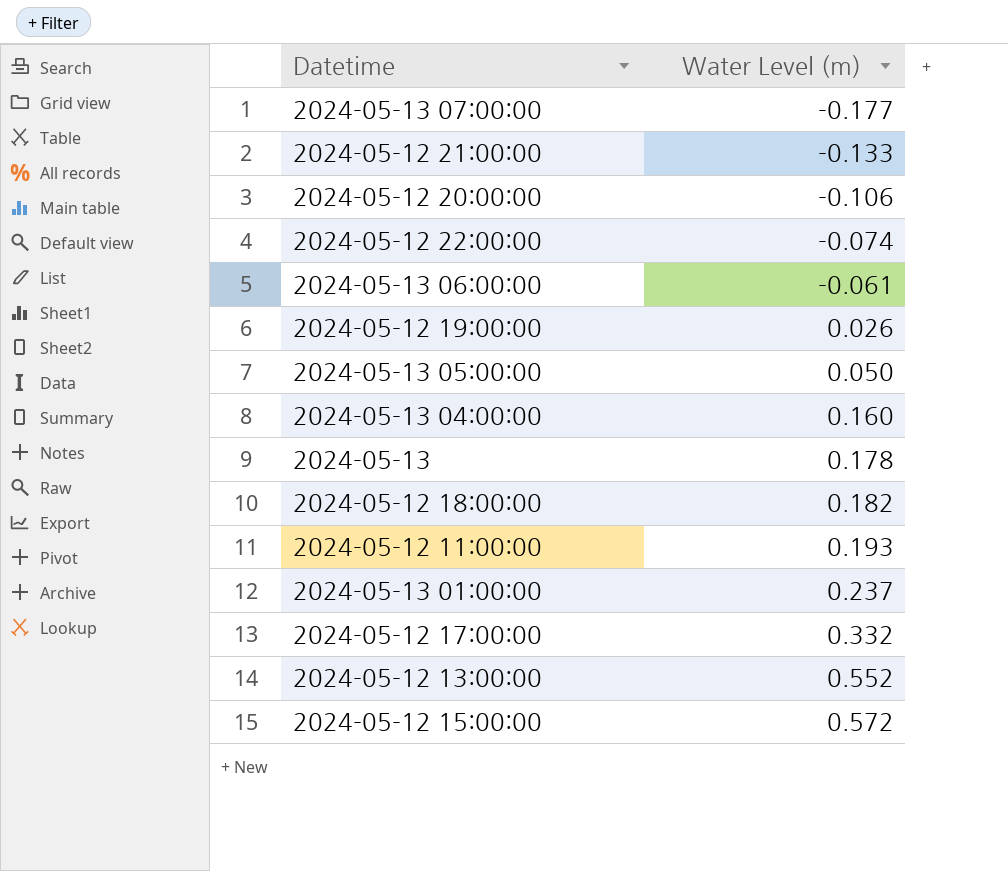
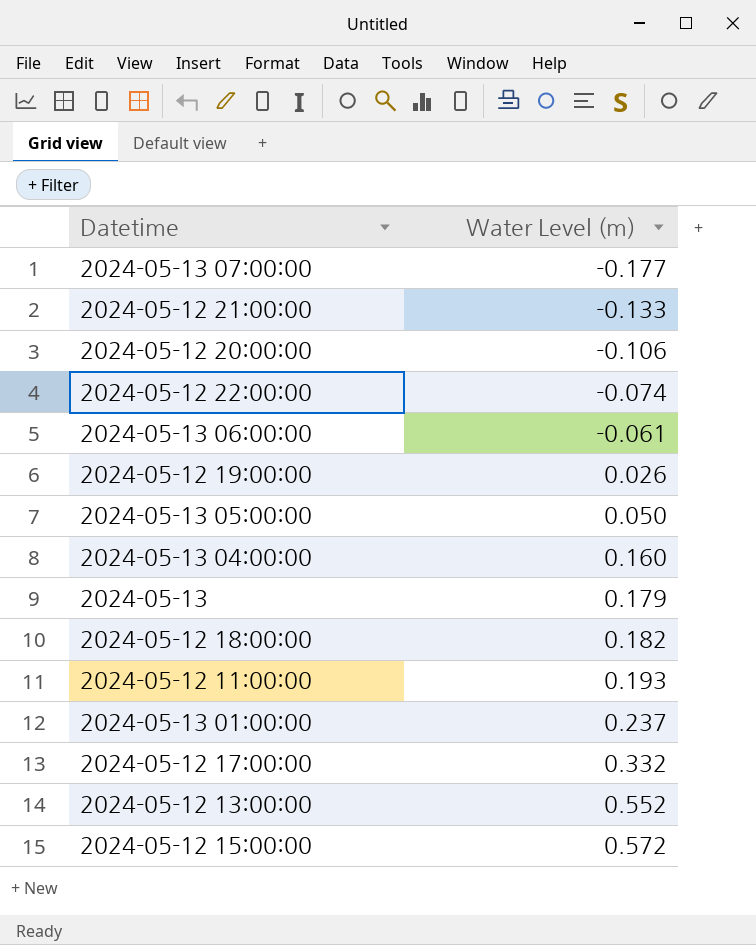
2024-05-13 | Water Level (m): 0.178 -> 0.179

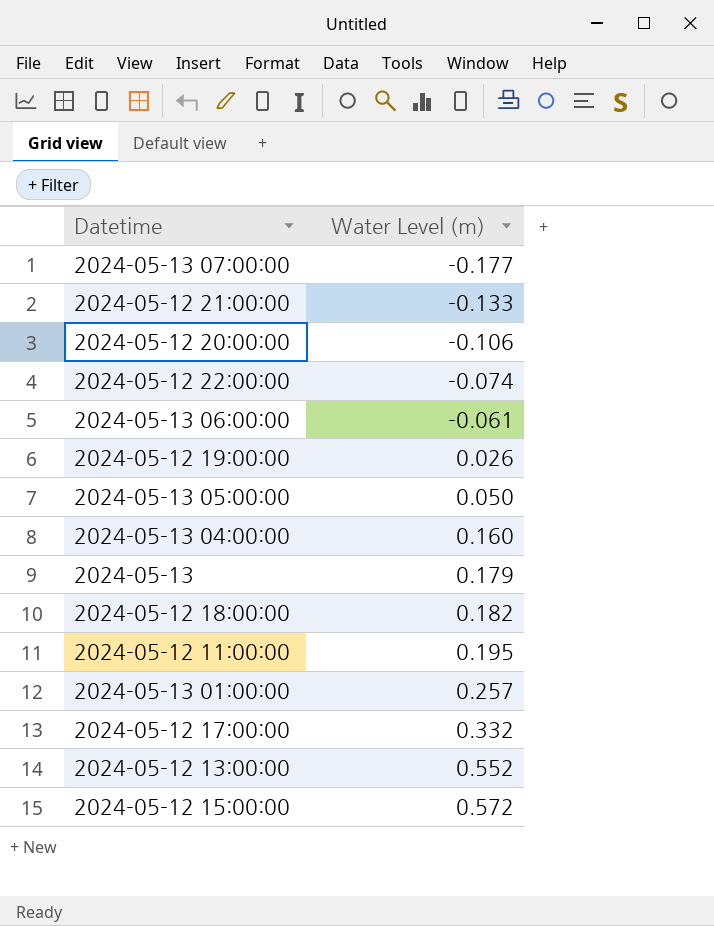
2024-05-12 11:00:00 | Water Level (m): 0.193 -> 0.195
2024-05-13 01:00:00 | Water Level (m): 0.237 -> 0.257

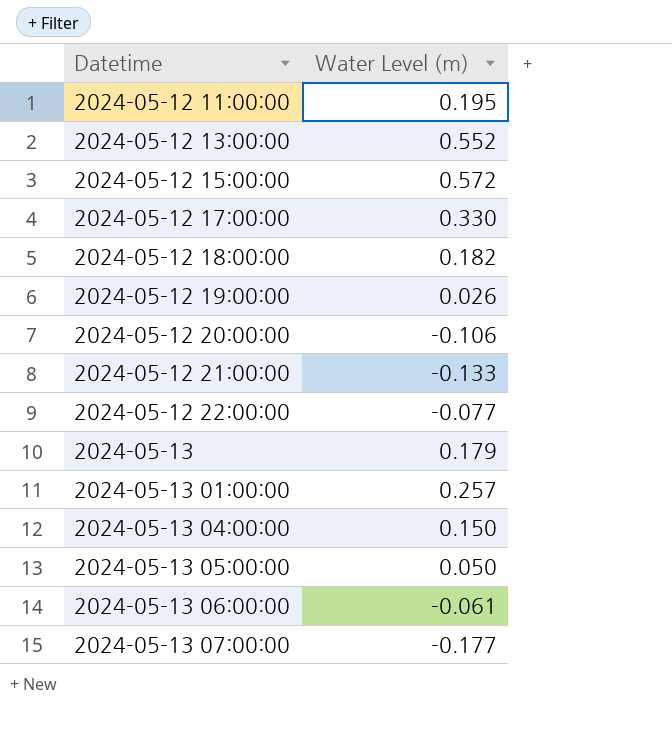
row order: Water Level (m) ascending -> Datetime ascending
2024-05-12 17:00:00 | Water Level (m): 0.332 -> 0.330
2024-05-12 22:00:00 | Water Level (m): -0.074 -> -0.077
2024-05-13 04:00:00 | Water Level (m): 0.160 -> 0.150

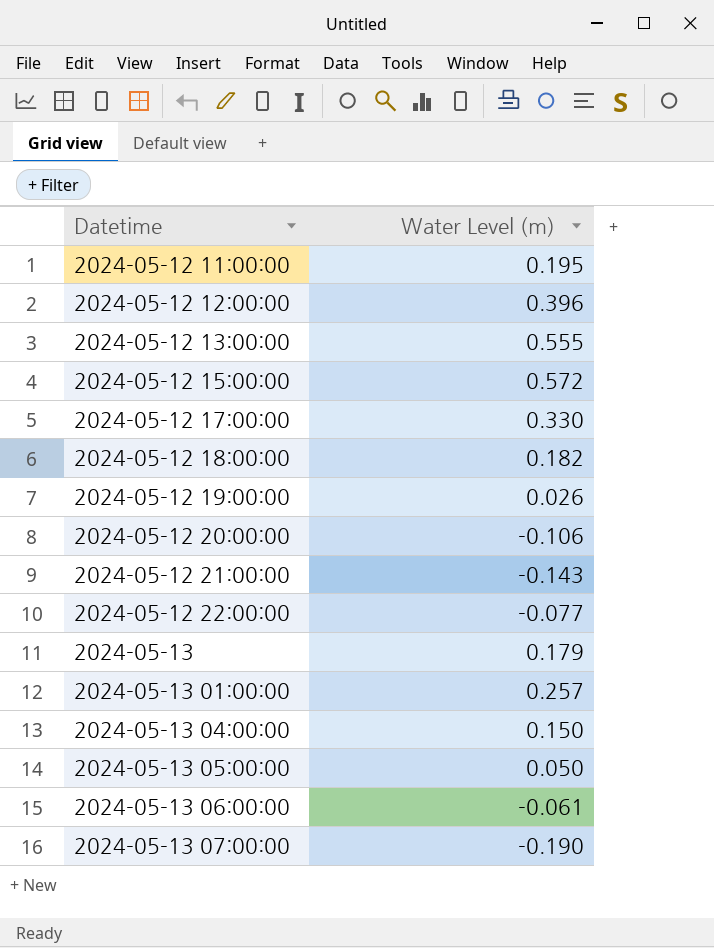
row 2024-05-12 12:00:00: none -> 0.396
2024-05-12 13:00:00 | Water Level (m): 0.552 -> 0.555
2024-05-12 21:00:00 | Water Level (m): -0.133 -> -0.143
2024-05-13 07:00:00 | Water Level (m): -0.177 -> -0.190

